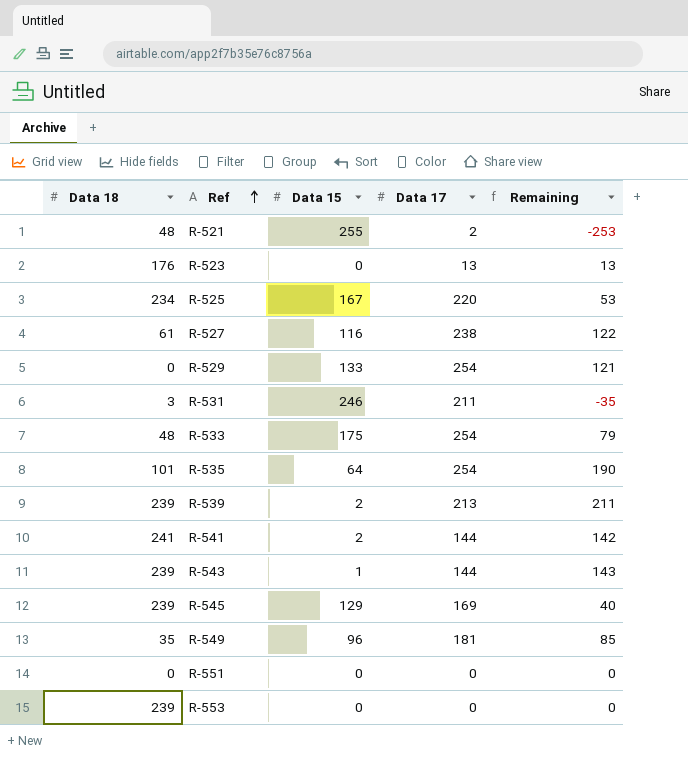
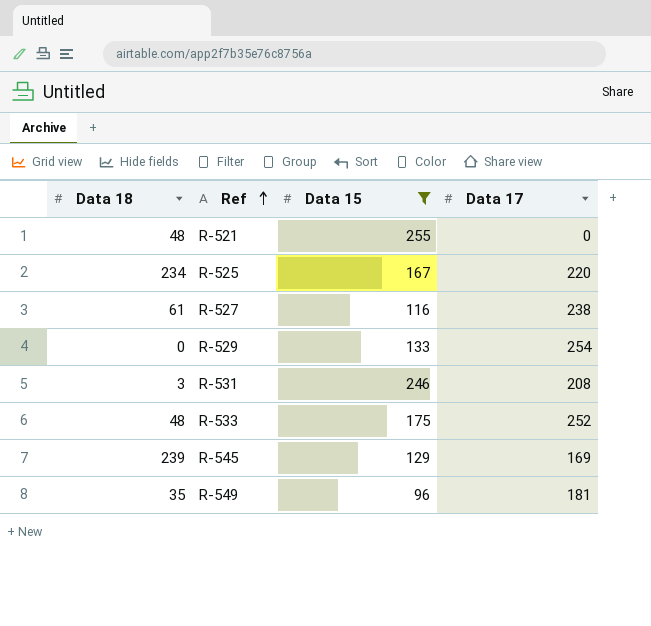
filter: none -> Data 15 >= 96
column Remaining | formula: [Data 17] - [Data 15] -> none
R-521 | Data 17: 2 -> 0
R-531 | Data 17: 211 -> 208
R-533 | Data 17: 254 -> 252

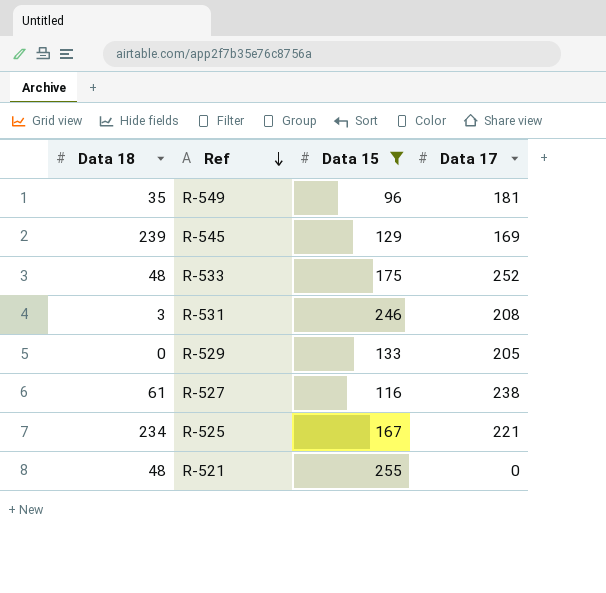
row order: Ref ascending -> Ref descending
R-529 | Data 17: 254 -> 205
R-525 | Data 17: 220 -> 221

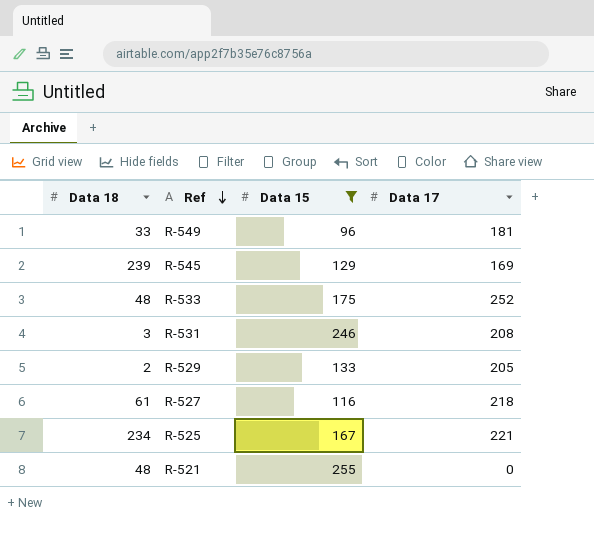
R-549 | Data 18: 35 -> 33
R-529 | Data 18: 0 -> 2
R-527 | Data 17: 238 -> 218

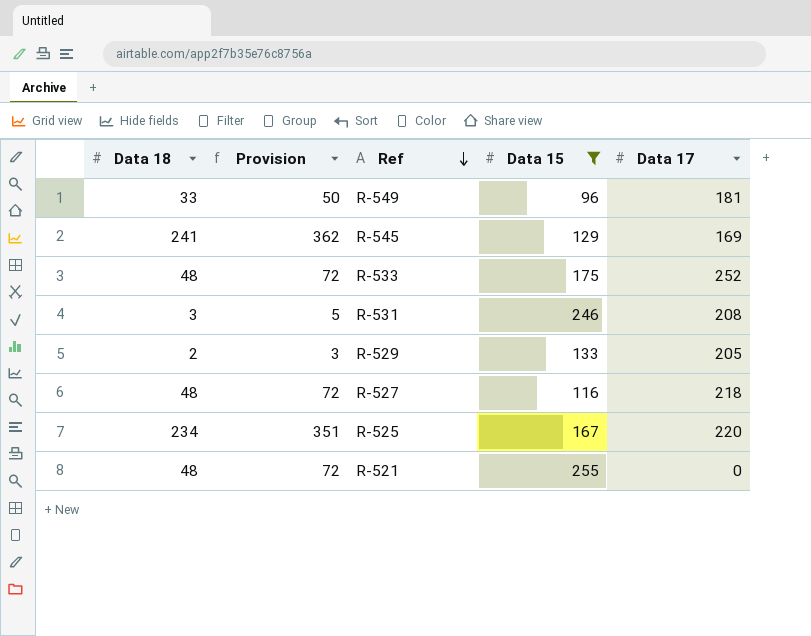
column Provision | formula: none -> [Data 18] * 1.5
R-545 | Data 18: 239 -> 241
R-527 | Data 18: 61 -> 48
R-525 | Data 17: 221 -> 220

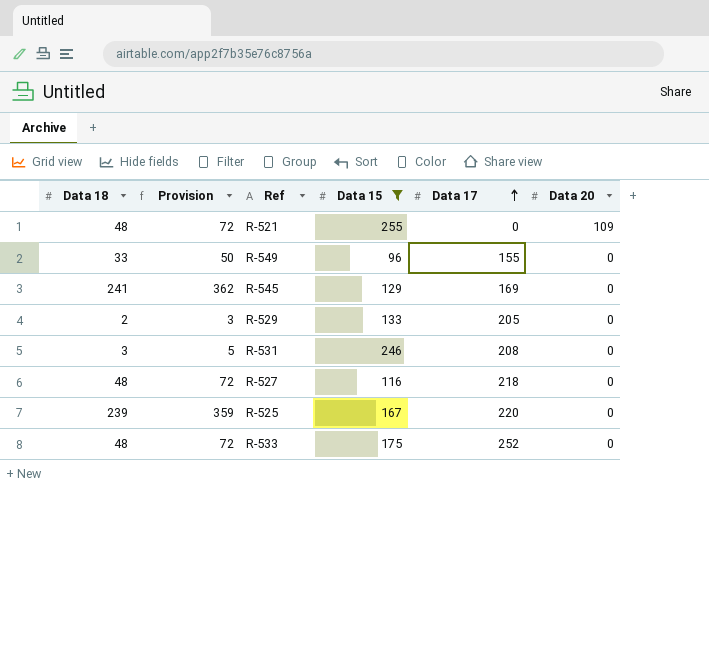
row order: Ref descending -> Data 17 ascending
column Data 20 | position: none -> 6
R-549 | Data 17: 181 -> 155
R-525 | Data 18: 234 -> 239
R-525 | Provision: 351 -> 359

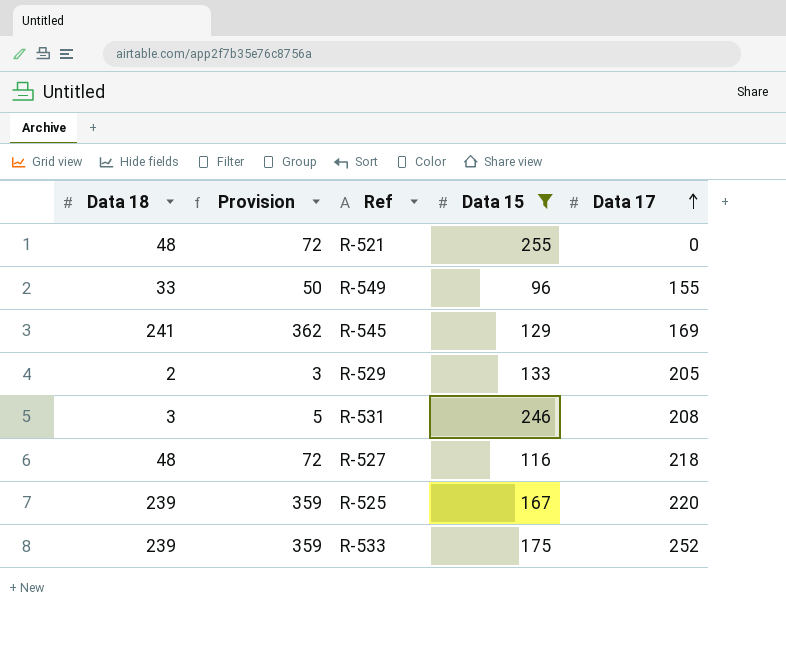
column Data 20 | position: 6 -> none
R-533 | Data 18: 48 -> 239
R-533 | Provision: 72 -> 359

